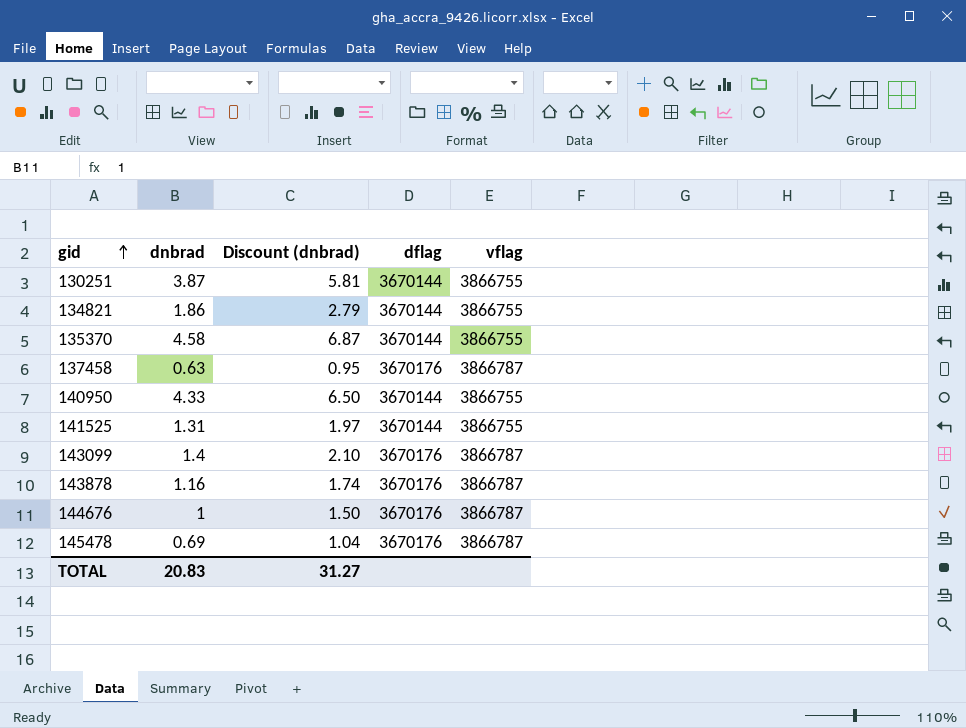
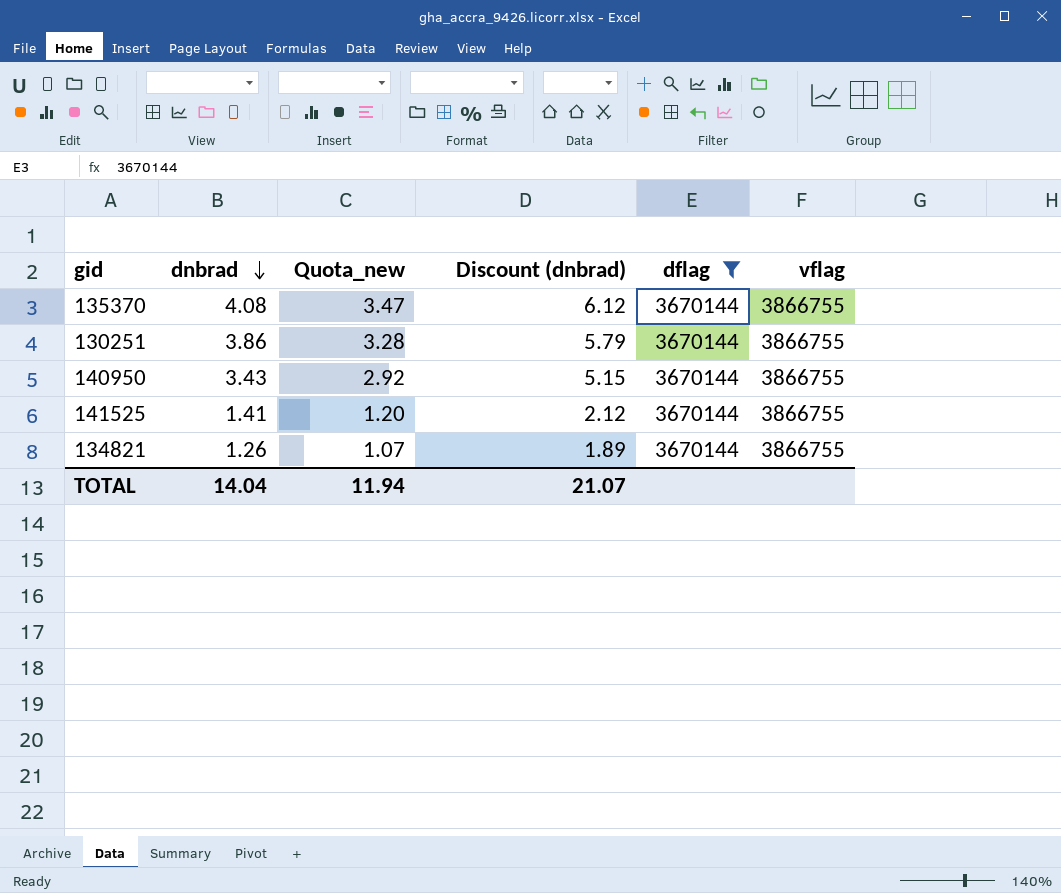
filter: none -> dflag = 3670144
row order: gid ascending -> dnbrad descending
column Quota_new | formula: none -> [dnbrad] * 0.85
135370 | dnbrad: 4.58 -> 4.08
135370 | Discount (dnbrad): 6.87 -> 6.12
130251 | dnbrad: 3.87 -> 3.86
130251 | Discount (dnbrad): 5.81 -> 5.79
140950 | dnbrad: 4.33 -> 3.43
140950 | Discount (dnbrad): 6.50 -> 5.15
141525 | dnbrad: 1.31 -> 1.41
141525 | Discount (dnbrad): 1.97 -> 2.12
134821 | dnbrad: 1.86 -> 1.26
134821 | Discount (dnbrad): 2.79 -> 1.89
TOTAL | dnbrad: 20.83 -> 14.04
TOTAL | Discount (dnbrad): 31.27 -> 21.07

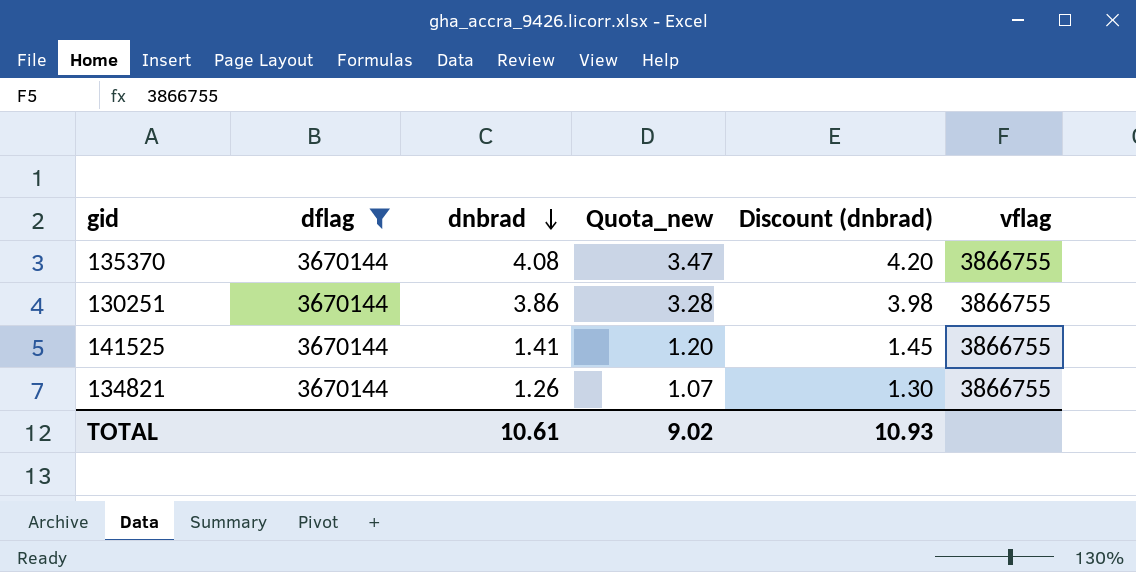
column dflag | position: 5 -> 2
column Discount (dnbrad) | formula: [dnbrad] * 1.5 -> [dnbrad] * 1.03
row 140950: 3.43 | 2.92 | 5.15 | 3670144 | 3866755 -> none
TOTAL | dnbrad: 14.04 -> 10.61
TOTAL | Quota_new: 11.94 -> 9.02
TOTAL | Discount (dnbrad): 21.07 -> 10.93

